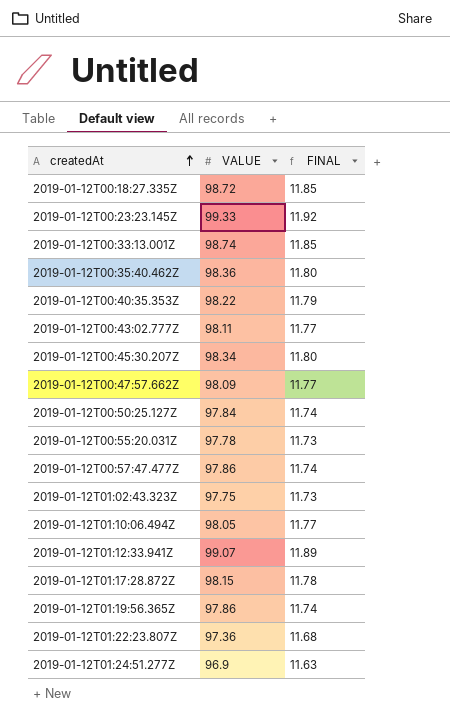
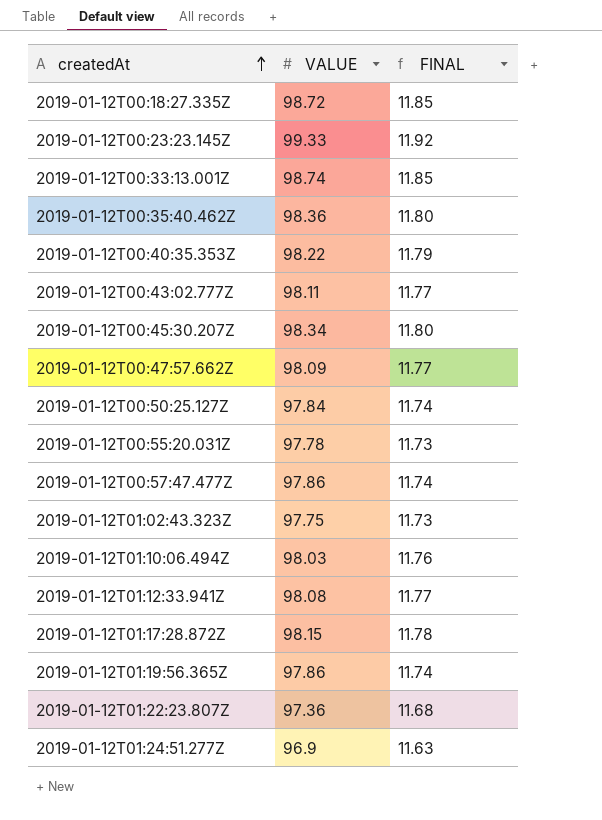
2019-01-12T01:10:06.494Z | VALUE: 98.05 -> 98.03
2019-01-12T01:10:06.494Z | FINAL: 11.77 -> 11.76
2019-01-12T01:12:33.941Z | VALUE: 99.07 -> 98.08
2019-01-12T01:12:33.941Z | FINAL: 11.89 -> 11.77

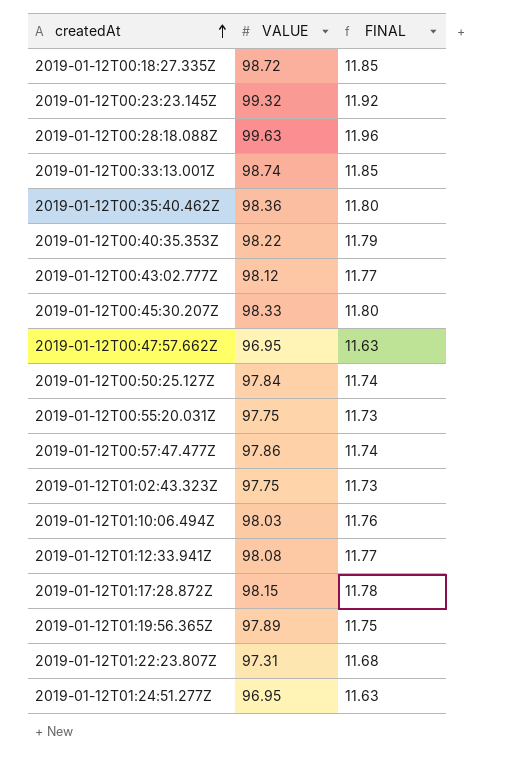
2019-01-12T00:23:23.145Z | VALUE: 99.33 -> 99.32
row 2019-01-12T00:28:18.088Z: none -> 99.63 | 11.96
2019-01-12T00:43:02.777Z | VALUE: 98.11 -> 98.12
2019-01-12T00:45:30.207Z | VALUE: 98.34 -> 98.33
2019-01-12T00:47:57.662Z | VALUE: 98.09 -> 96.95
2019-01-12T00:47:57.662Z | FINAL: 11.77 -> 11.63
2019-01-12T00:55:20.031Z | VALUE: 97.78 -> 97.75
2019-01-12T01:19:56.365Z | VALUE: 97.86 -> 97.89
2019-01-12T01:19:56.365Z | FINAL: 11.74 -> 11.75
2019-01-12T01:22:23.807Z | VALUE: 97.36 -> 97.31
2019-01-12T01:24:51.277Z | VALUE: 96.9 -> 96.95

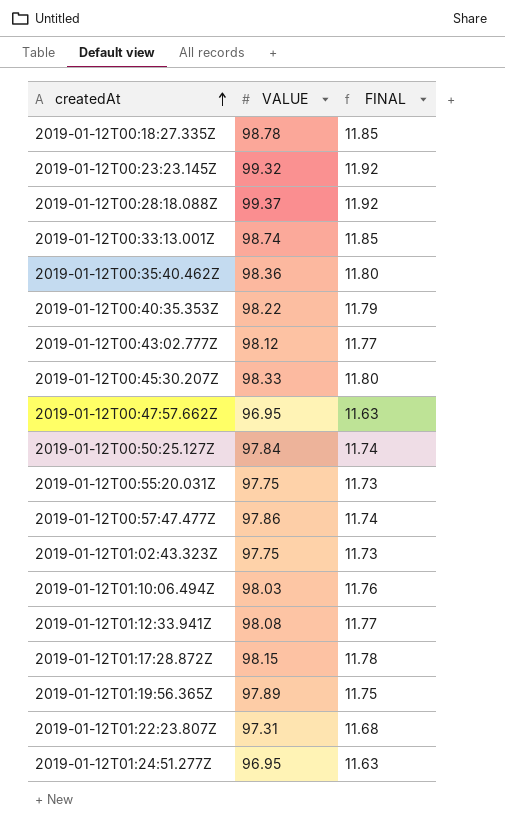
2019-01-12T00:18:27.335Z | VALUE: 98.72 -> 98.78
2019-01-12T00:28:18.088Z | VALUE: 99.63 -> 99.37
2019-01-12T00:28:18.088Z | FINAL: 11.96 -> 11.92

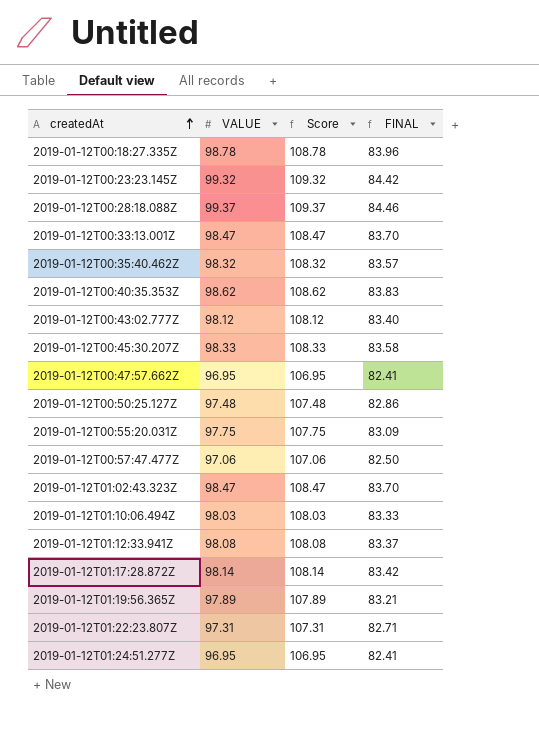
column Score | formula: none -> [VALUE] + 10
column FINAL | formula: [VALUE] * 0.12 -> [VALUE] * 0.85
2019-01-12T00:33:13.001Z | VALUE: 98.74 -> 98.47
2019-01-12T00:35:40.462Z | VALUE: 98.36 -> 98.32
2019-01-12T00:40:35.353Z | VALUE: 98.22 -> 98.62
2019-01-12T00:50:25.127Z | VALUE: 97.84 -> 97.48
2019-01-12T00:57:47.477Z | VALUE: 97.86 -> 97.06
2019-01-12T01:02:43.323Z | VALUE: 97.75 -> 98.47
2019-01-12T01:17:28.872Z | VALUE: 98.15 -> 98.14

